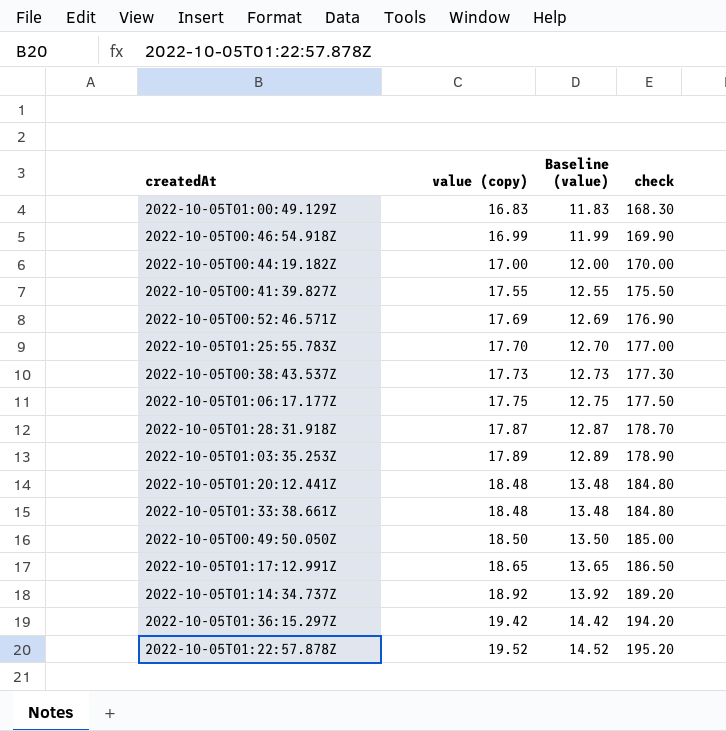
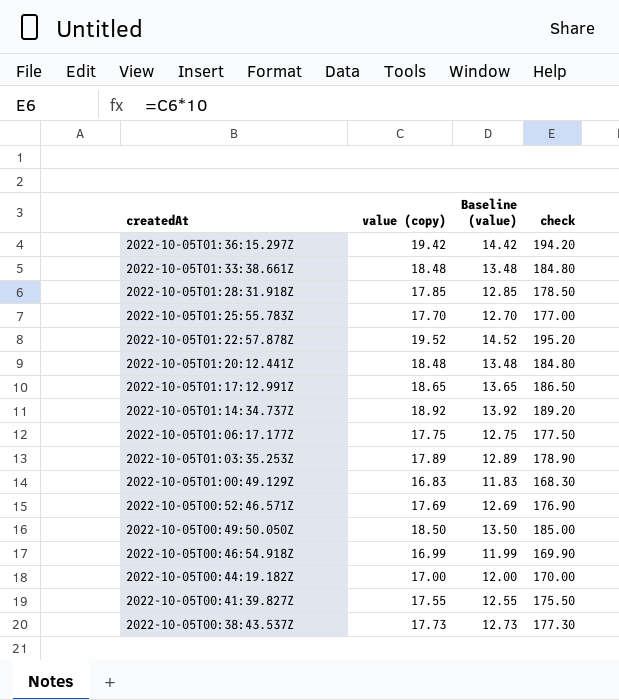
row order: value (copy) ascending -> createdAt descending
2022-10-05T01:28:31.918Z | value (copy): 17.87 -> 17.85
2022-10-05T01:28:31.918Z | Baseline (value): 12.87 -> 12.85
2022-10-05T01:28:31.918Z | check: 178.70 -> 178.50

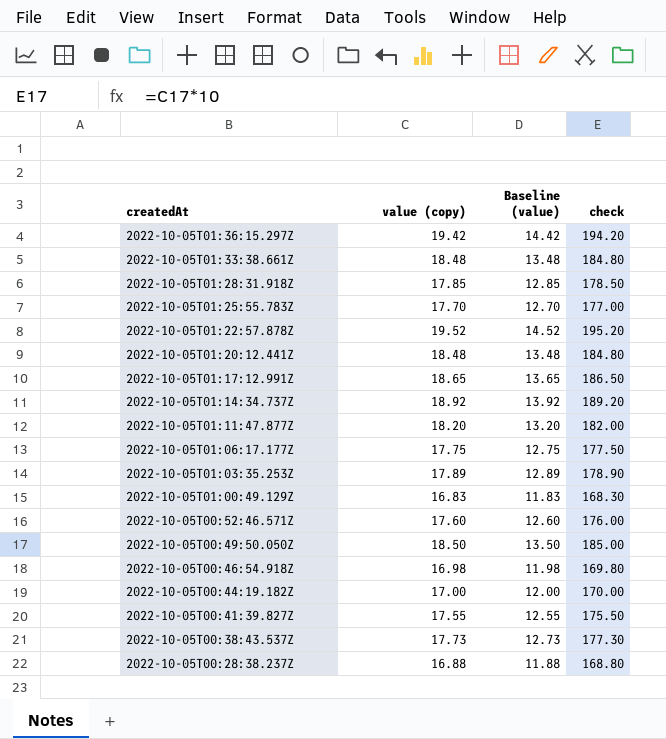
row 2022-10-05T01:11:47.877Z: none -> 18.20 | 13.20 | 182.00
2022-10-05T00:52:46.571Z | value (copy): 17.69 -> 17.60
2022-10-05T00:52:46.571Z | Baseline (value): 12.69 -> 12.60
2022-10-05T00:52:46.571Z | check: 176.90 -> 176.00
2022-10-05T00:46:54.918Z | value (copy): 16.99 -> 16.98
2022-10-05T00:46:54.918Z | Baseline (value): 11.99 -> 11.98
2022-10-05T00:46:54.918Z | check: 169.90 -> 169.80
row 2022-10-05T00:28:38.237Z: none -> 16.88 | 11.88 | 168.80

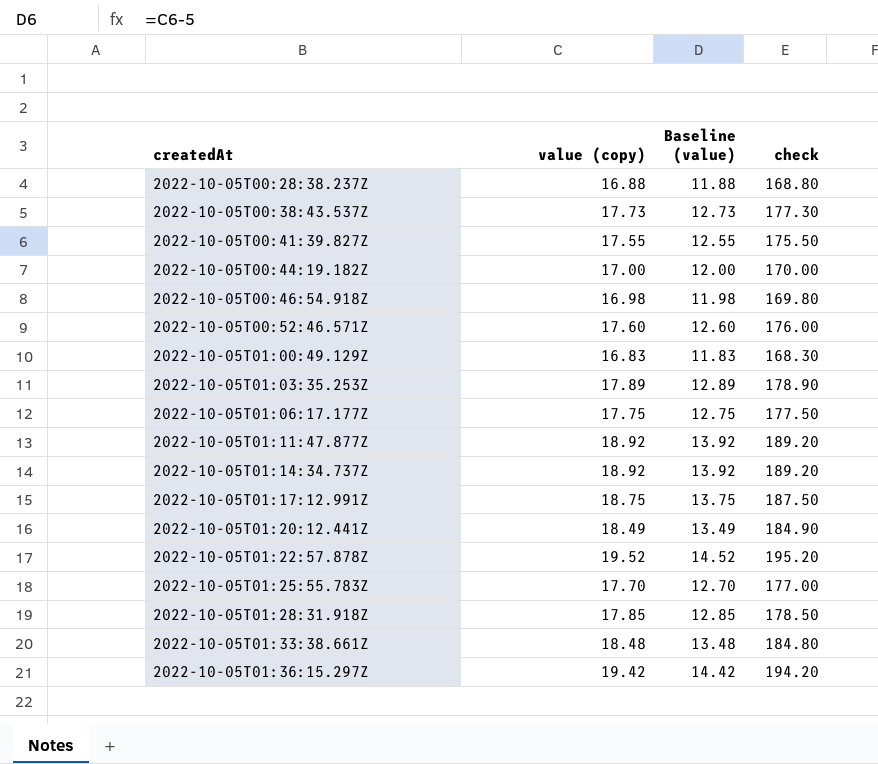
row order: createdAt descending -> createdAt ascending
row 2022-10-05T00:49:50.050Z: 18.50 | 13.50 | 185.00 -> none
2022-10-05T01:11:47.877Z | value (copy): 18.20 -> 18.92
2022-10-05T01:11:47.877Z | Baseline (value): 13.20 -> 13.92
2022-10-05T01:11:47.877Z | check: 182.00 -> 189.20
2022-10-05T01:17:12.991Z | value (copy): 18.65 -> 18.75
2022-10-05T01:17:12.991Z | Baseline (value): 13.65 -> 13.75
2022-10-05T01:17:12.991Z | check: 186.50 -> 187.50
2022-10-05T01:20:12.441Z | value (copy): 18.48 -> 18.49
2022-10-05T01:20:12.441Z | Baseline (value): 13.48 -> 13.49
2022-10-05T01:20:12.441Z | check: 184.80 -> 184.90

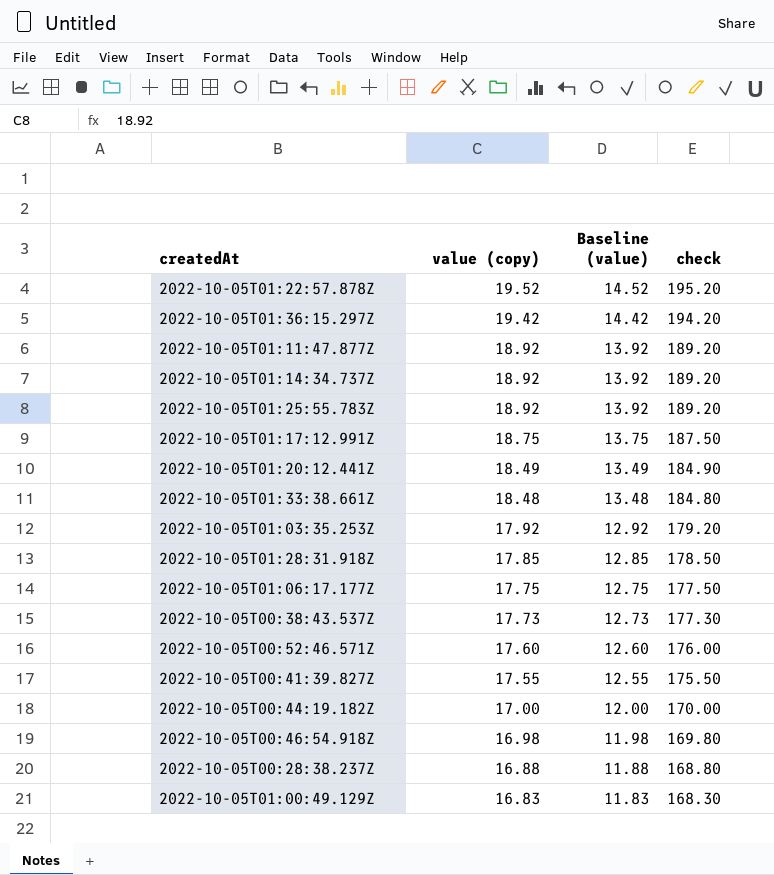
row order: createdAt ascending -> value (copy) descending
2022-10-05T01:25:55.783Z | value (copy): 17.70 -> 18.92
2022-10-05T01:25:55.783Z | Baseline (value): 12.70 -> 13.92
2022-10-05T01:25:55.783Z | check: 177.00 -> 189.20
2022-10-05T01:03:35.253Z | value (copy): 17.89 -> 17.92
2022-10-05T01:03:35.253Z | Baseline (value): 12.89 -> 12.92
2022-10-05T01:03:35.253Z | check: 178.90 -> 179.20

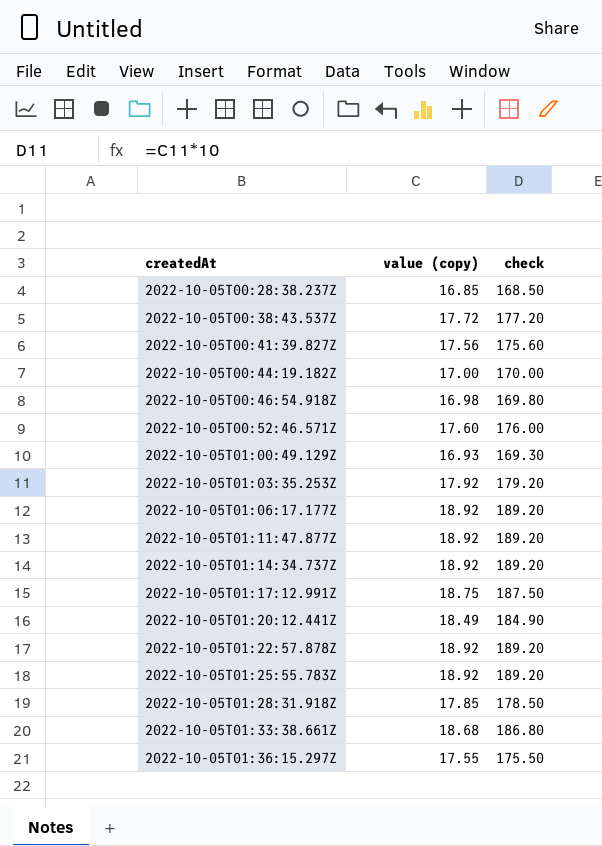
row order: value (copy) descending -> createdAt ascending
column Baseline (value) | formula: [value (copy)] - 5 -> none
2022-10-05T00:28:38.237Z | value (copy): 16.88 -> 16.85
2022-10-05T00:28:38.237Z | check: 168.80 -> 168.50
2022-10-05T00:38:43.537Z | value (copy): 17.73 -> 17.72
2022-10-05T00:38:43.537Z | check: 177.30 -> 177.20
2022-10-05T00:41:39.827Z | value (copy): 17.55 -> 17.56
2022-10-05T00:41:39.827Z | check: 175.50 -> 175.60
2022-10-05T01:00:49.129Z | value (copy): 16.83 -> 16.93
2022-10-05T01:00:49.129Z | check: 168.30 -> 169.30
2022-10-05T01:06:17.177Z | value (copy): 17.75 -> 18.92
2022-10-05T01:06:17.177Z | check: 177.50 -> 189.20
2022-10-05T01:22:57.878Z | value (copy): 19.52 -> 18.92
2022-10-05T01:22:57.878Z | check: 195.20 -> 189.20
2022-10-05T01:33:38.661Z | value (copy): 18.48 -> 18.68
2022-10-05T01:33:38.661Z | check: 184.80 -> 186.80
2022-10-05T01:36:15.297Z | value (copy): 19.42 -> 17.55
2022-10-05T01:36:15.297Z | check: 194.20 -> 175.50

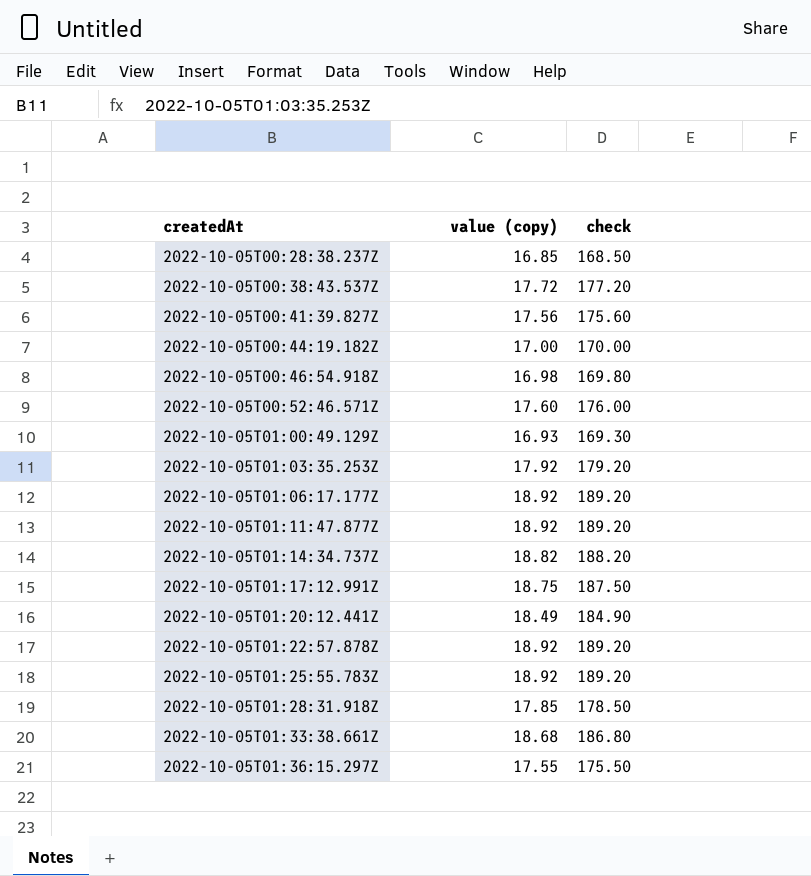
2022-10-05T01:14:34.737Z | value (copy): 18.92 -> 18.82
2022-10-05T01:14:34.737Z | check: 189.20 -> 188.20

